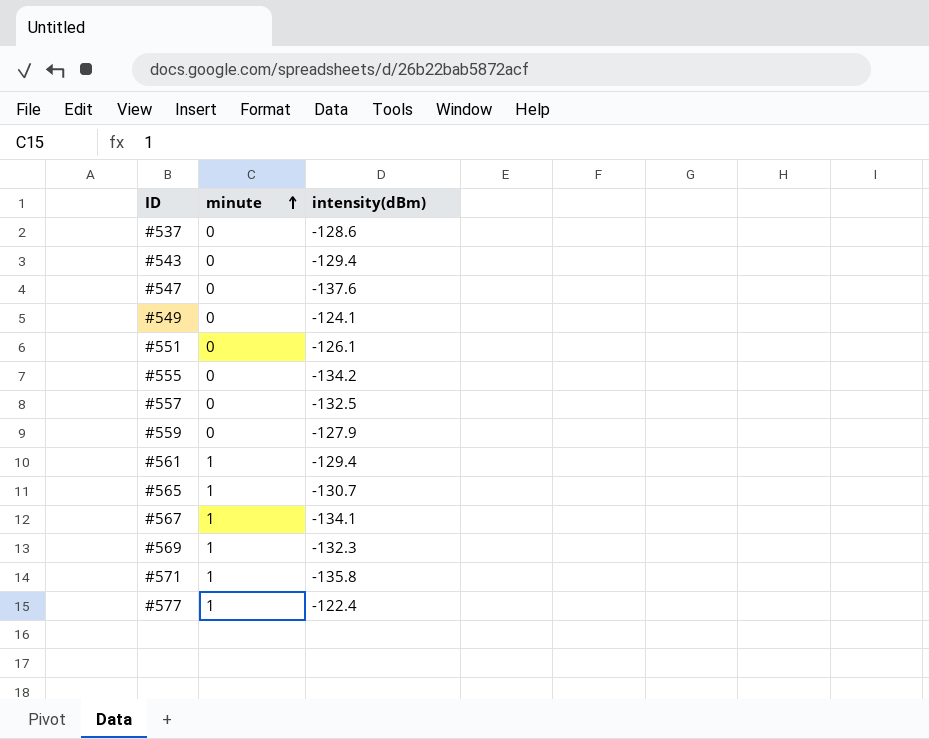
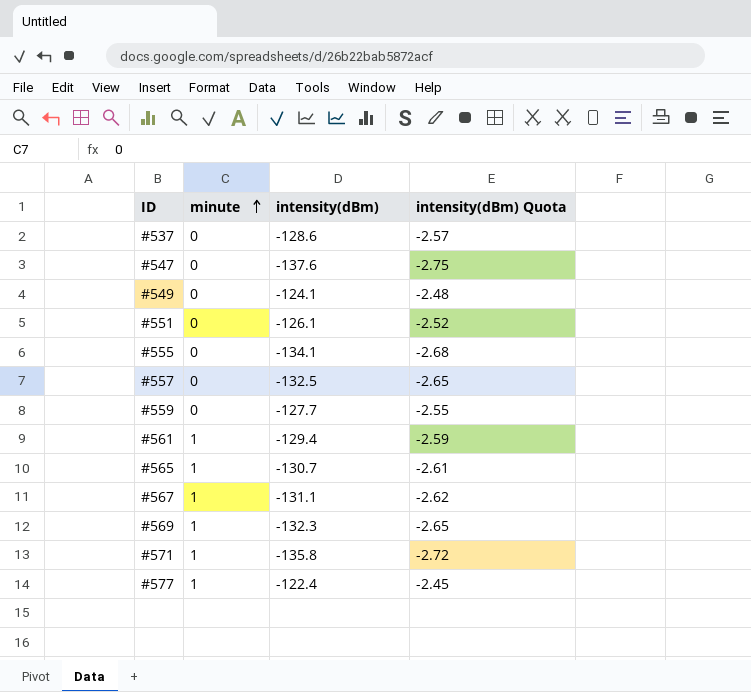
column intensity(dBm) Quota | formula: none -> [intensity(dBm)] * 0.02
row #543: 0 | -129.4 -> none
#555 | intensity(dBm): -134.2 -> -134.1
#559 | intensity(dBm): -127.9 -> -127.7
#567 | intensity(dBm): -134.1 -> -131.1

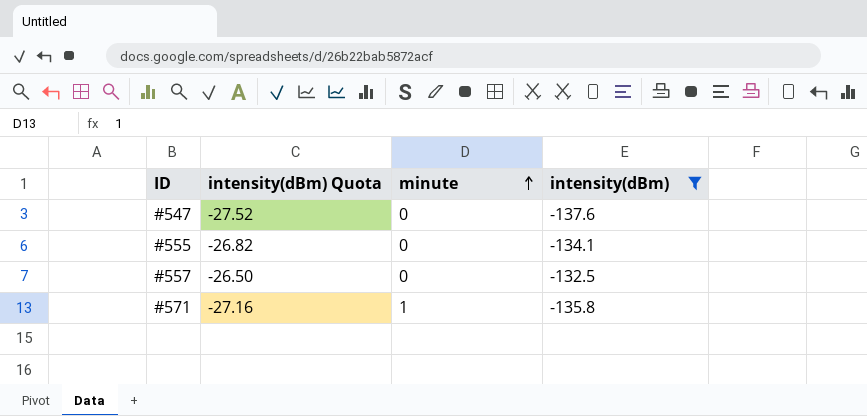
filter: none -> intensity(dBm) <= -132.5
column intensity(dBm) Quota | formula: [intensity(dBm)] * 0.02 -> [intensity(dBm)] * 0.2
column intensity(dBm) Quota | position: 4 -> 2

